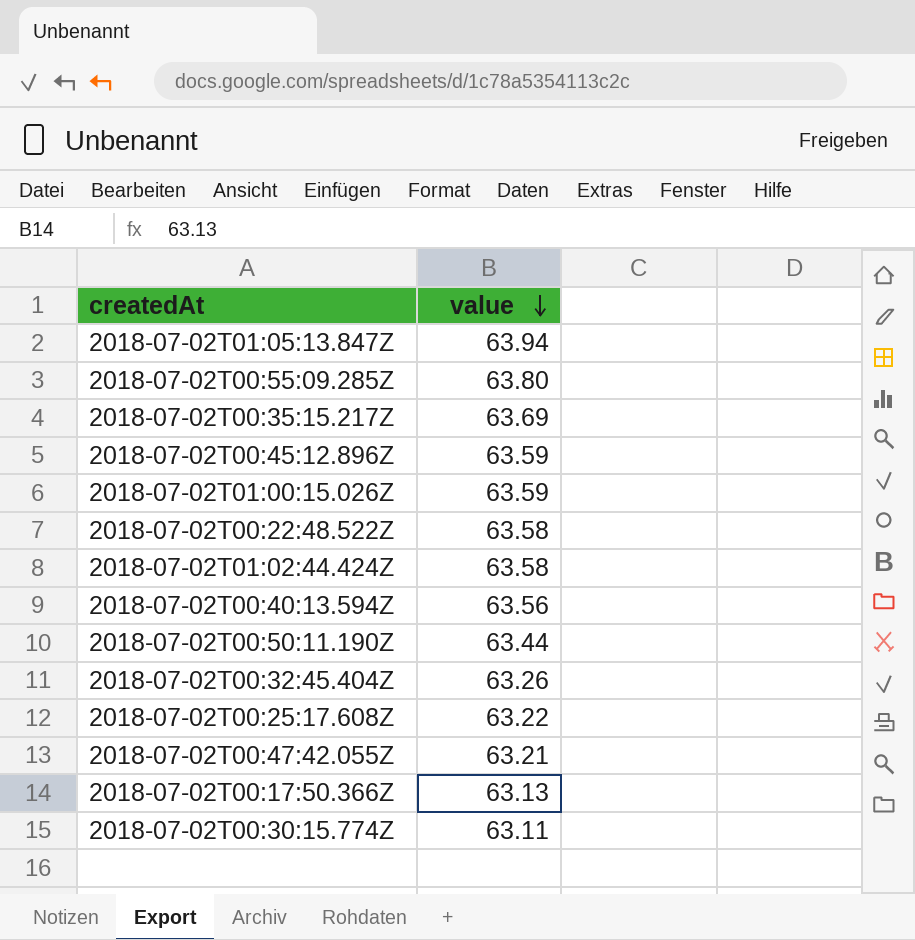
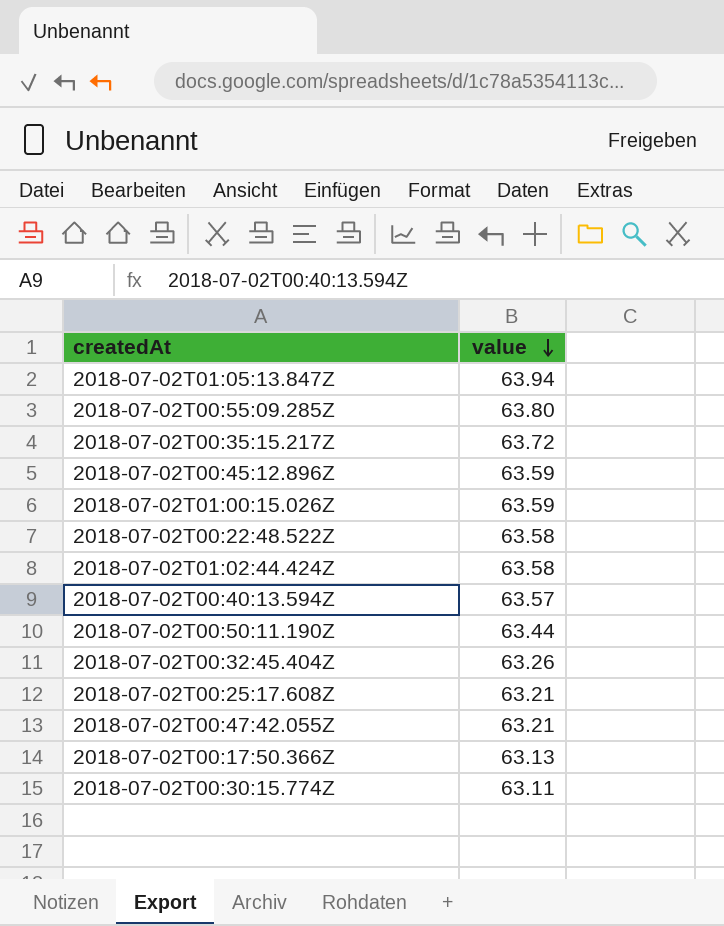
2018-07-02T00:35:15.217Z | value: 63.69 -> 63.72
2018-07-02T00:40:13.594Z | value: 63.56 -> 63.57
2018-07-02T00:25:17.608Z | value: 63.22 -> 63.21

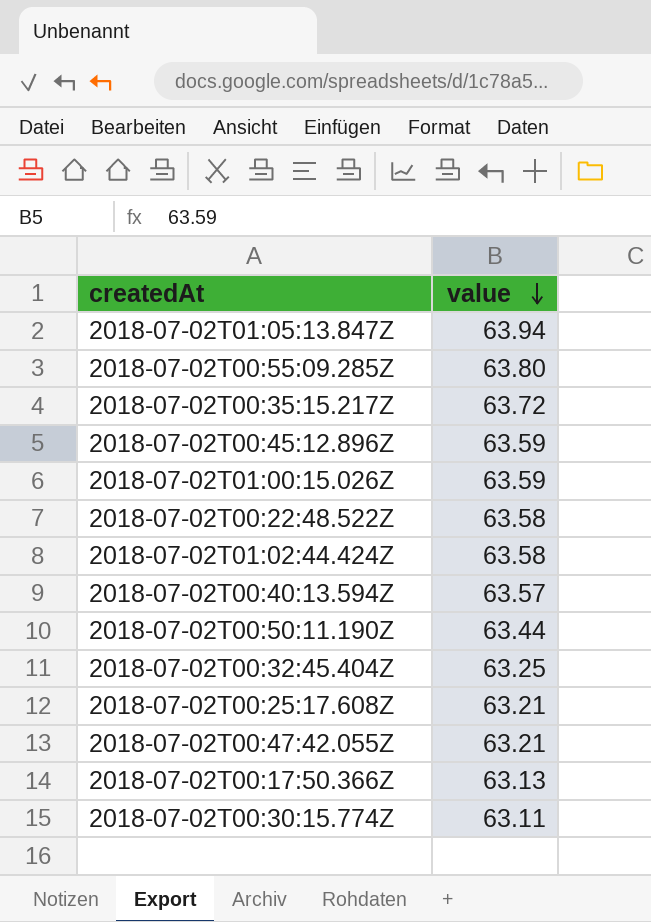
2018-07-02T00:32:45.404Z | value: 63.26 -> 63.25

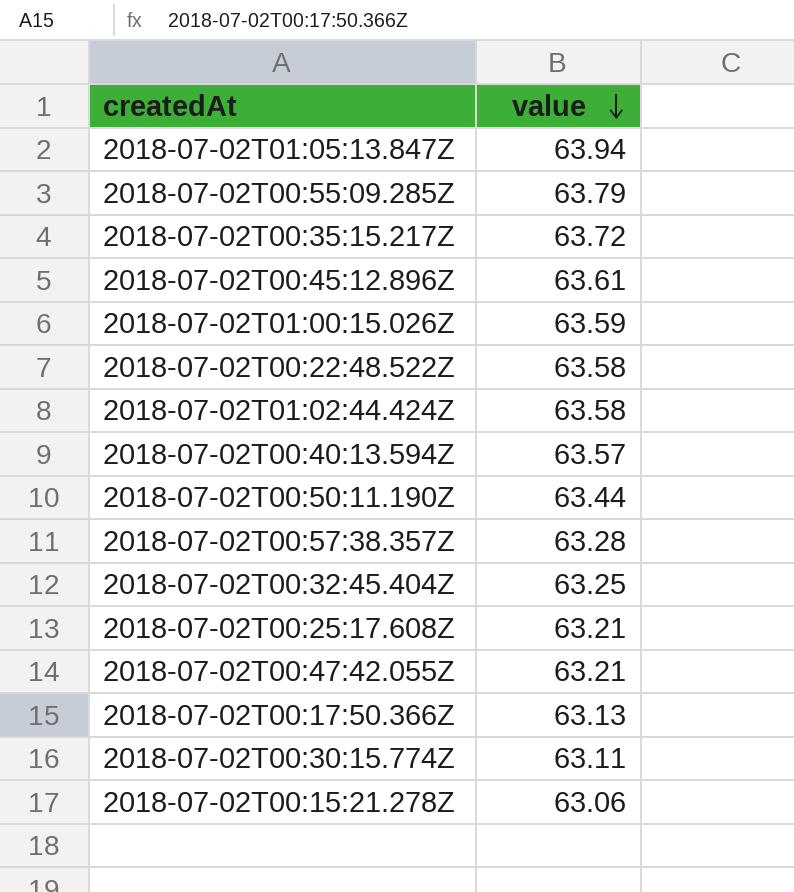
2018-07-02T00:55:09.285Z | value: 63.80 -> 63.79
2018-07-02T00:45:12.896Z | value: 63.59 -> 63.61
row 2018-07-02T00:57:38.357Z: none -> 63.28
row 2018-07-02T00:15:21.278Z: none -> 63.06

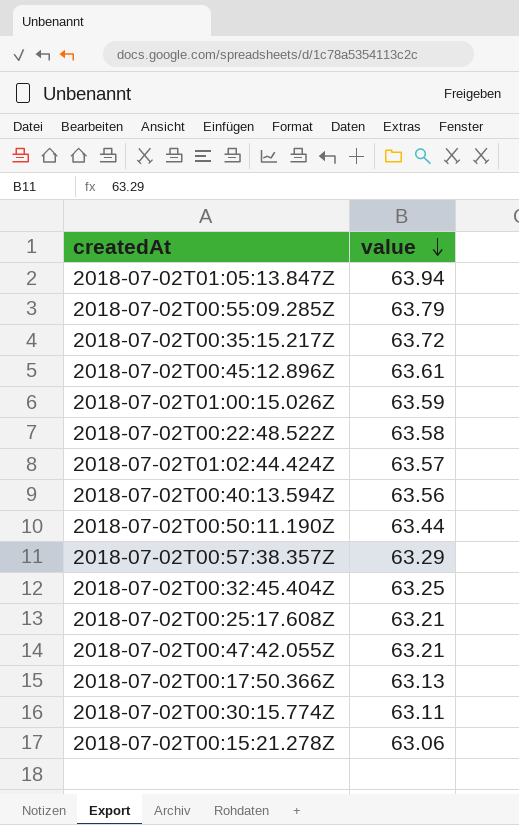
2018-07-02T01:02:44.424Z | value: 63.58 -> 63.57
2018-07-02T00:40:13.594Z | value: 63.57 -> 63.56
2018-07-02T00:57:38.357Z | value: 63.28 -> 63.29

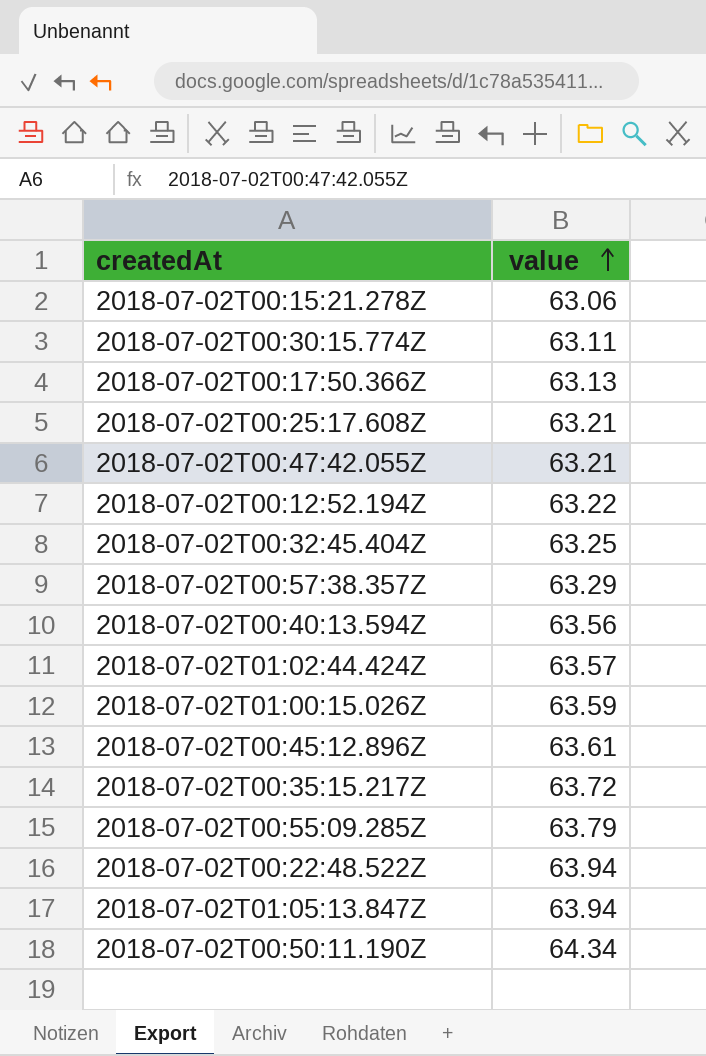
row order: value descending -> value ascending
row 2018-07-02T00:12:52.194Z: none -> 63.22
2018-07-02T00:22:48.522Z | value: 63.58 -> 63.94
2018-07-02T00:50:11.190Z | value: 63.44 -> 64.34

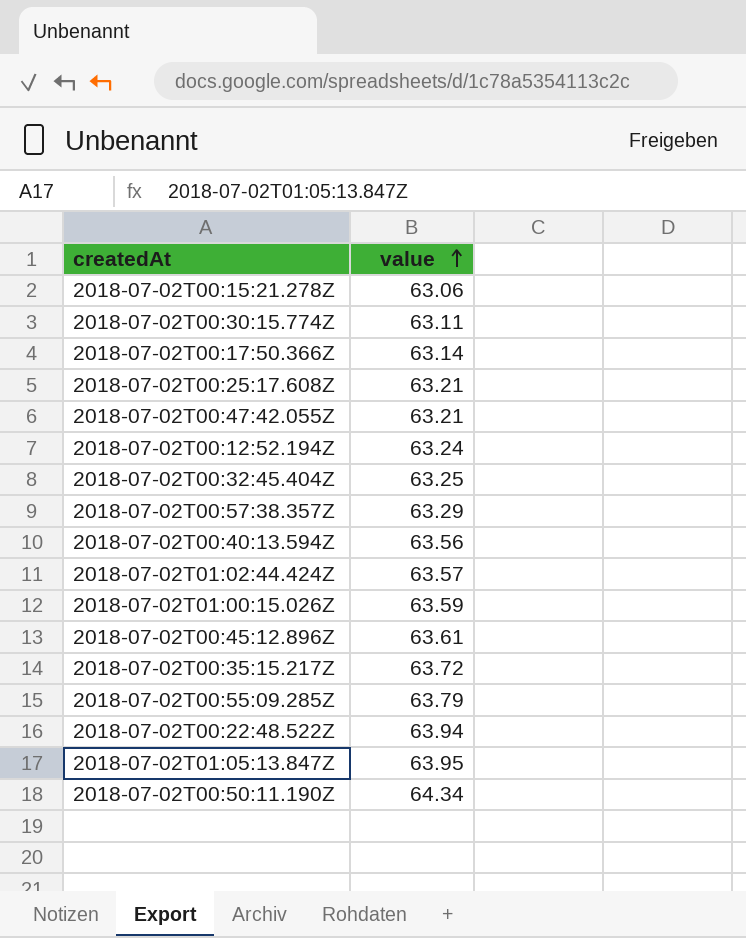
2018-07-02T00:17:50.366Z | value: 63.13 -> 63.14
2018-07-02T00:12:52.194Z | value: 63.22 -> 63.24
2018-07-02T01:05:13.847Z | value: 63.94 -> 63.95

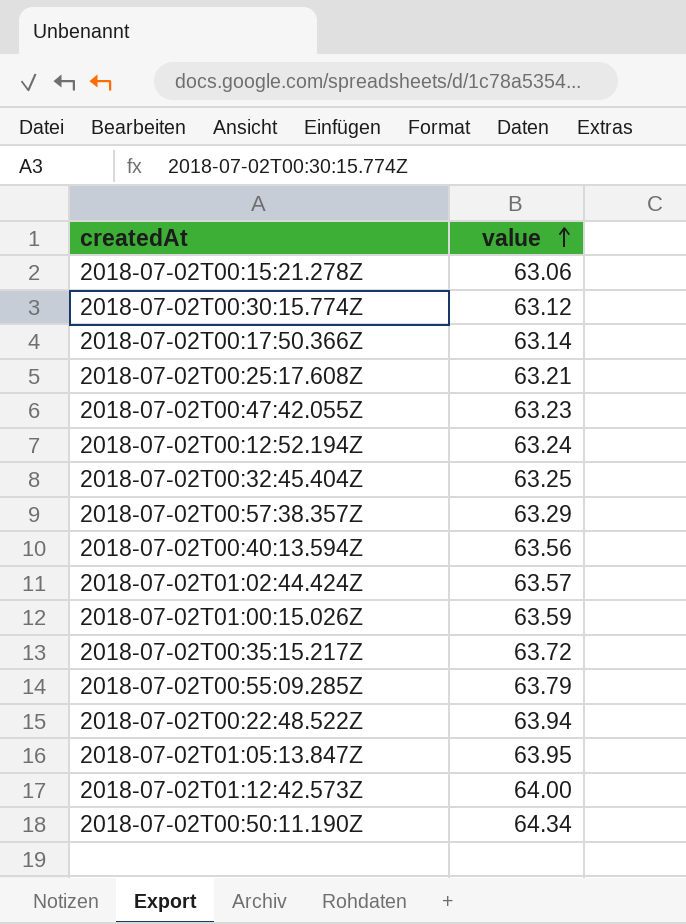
row 2018-07-02T00:45:12.896Z: 63.61 -> none
2018-07-02T00:30:15.774Z | value: 63.11 -> 63.12
2018-07-02T00:47:42.055Z | value: 63.21 -> 63.23
row 2018-07-02T01:12:42.573Z: none -> 64.00

